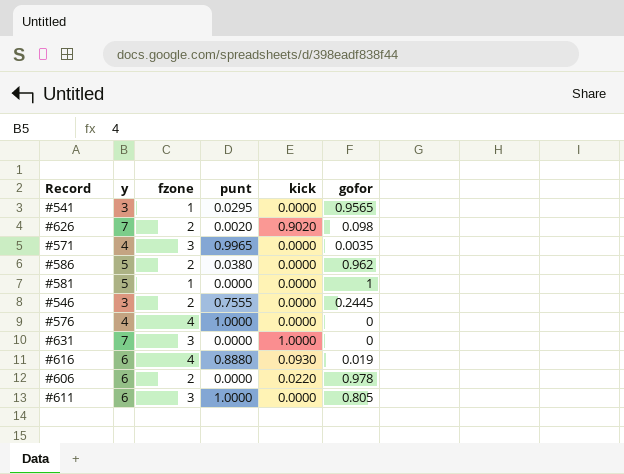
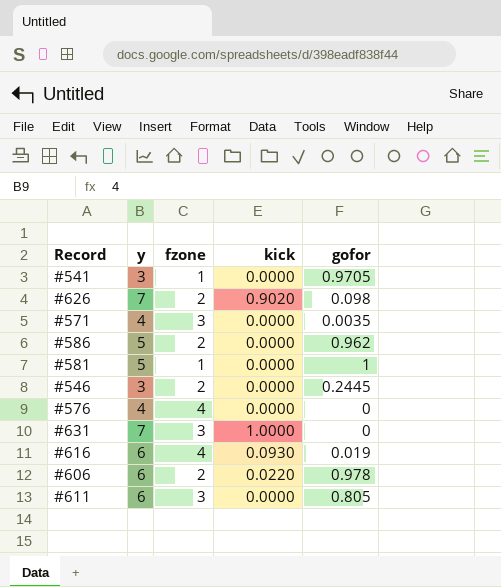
column punt | position: 4 -> none
#541 | gofor: 0.9565 -> 0.9705

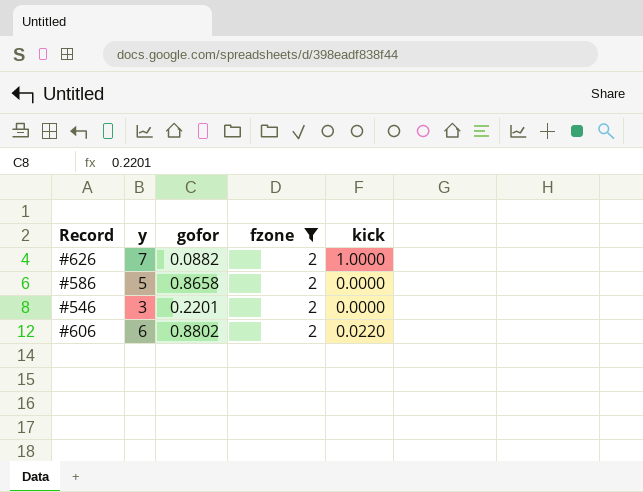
filter: none -> fzone = 2
column gofor | position: 5 -> 3
#626 | gofor: 0.098 -> 0.0882
#626 | kick: 0.9020 -> 1.0000
#586 | gofor: 0.962 -> 0.8658
#546 | gofor: 0.2445 -> 0.2201
#606 | gofor: 0.978 -> 0.8802

